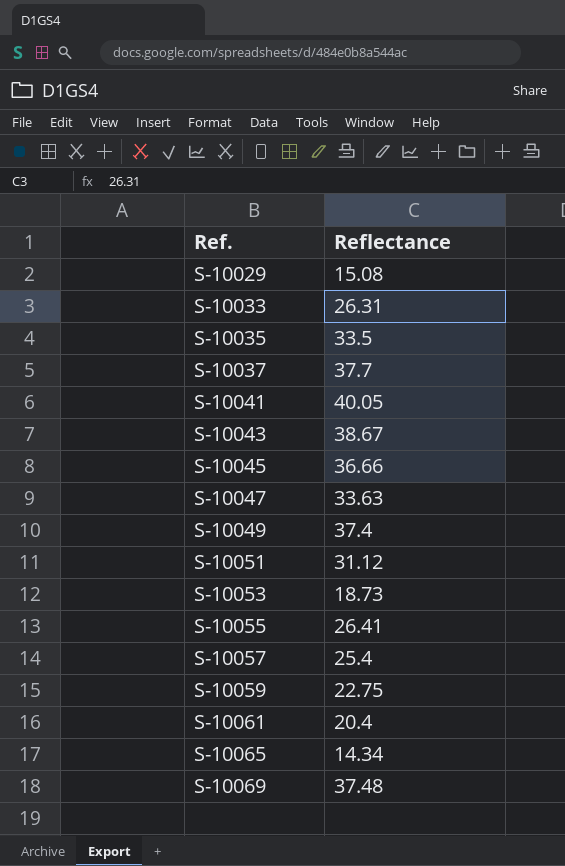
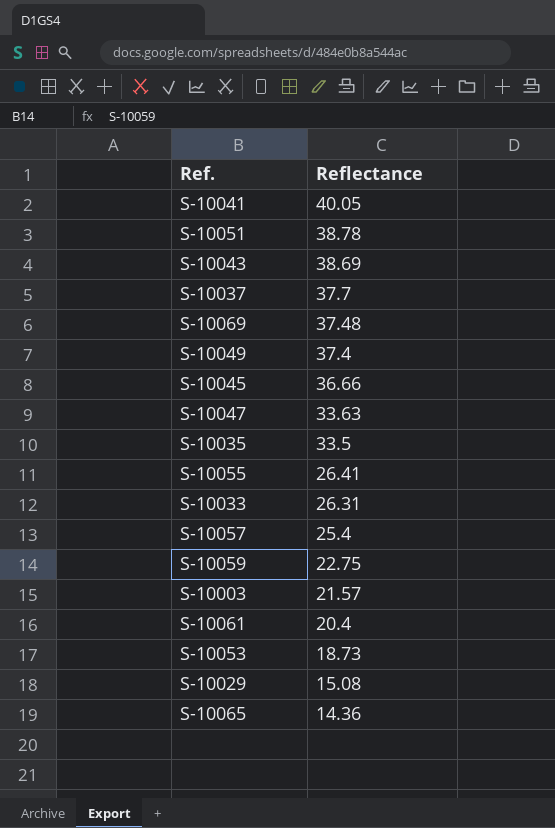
row order: Ref. ascending -> Reflectance descending
S-10051 | Reflectance: 31.12 -> 38.78
S-10043 | Reflectance: 38.67 -> 38.69
row S-10003: none -> 21.57
S-10065 | Reflectance: 14.34 -> 14.36

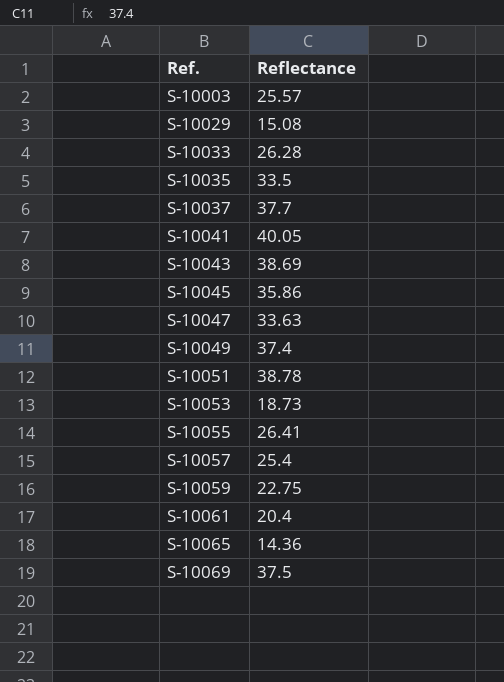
row order: Reflectance descending -> Ref. ascending
S-10003 | Reflectance: 21.57 -> 25.57
S-10033 | Reflectance: 26.31 -> 26.28
S-10045 | Reflectance: 36.66 -> 35.86
S-10069 | Reflectance: 37.48 -> 37.5

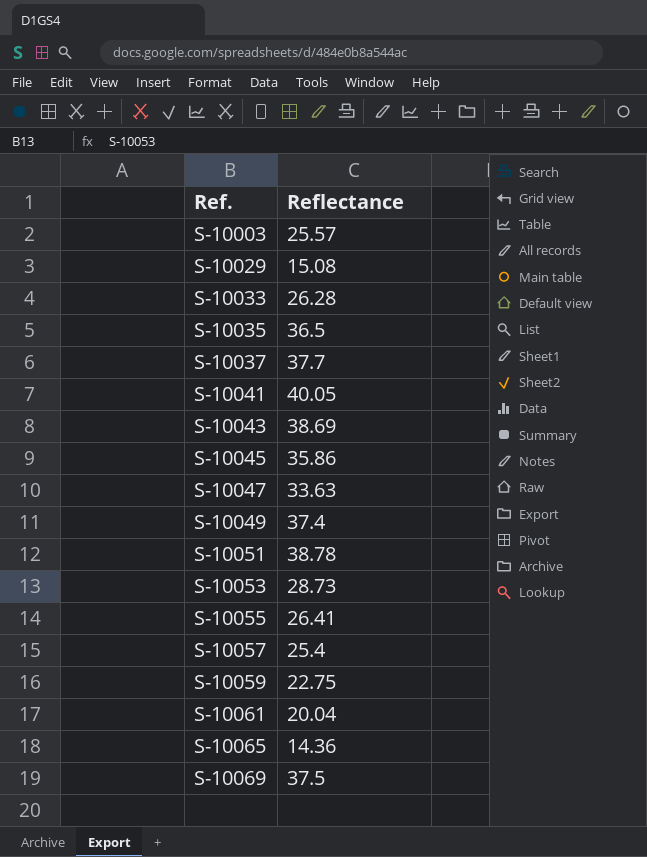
S-10035 | Reflectance: 33.5 -> 36.5
S-10053 | Reflectance: 18.73 -> 28.73
S-10061 | Reflectance: 20.4 -> 20.04

